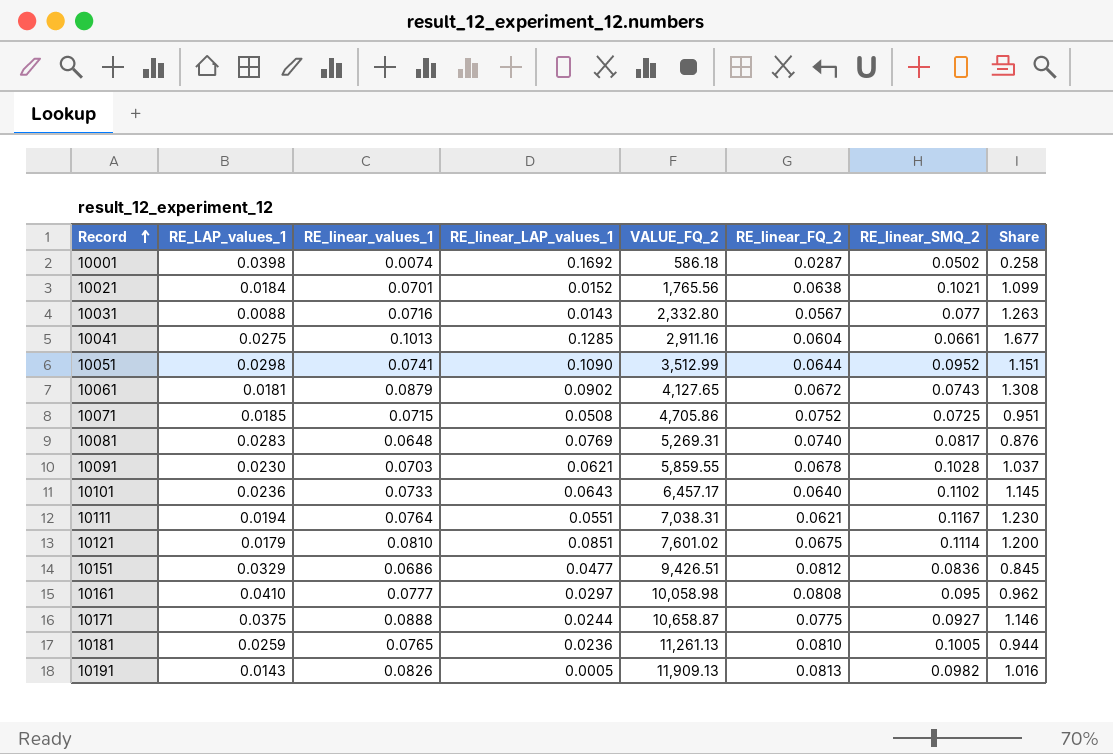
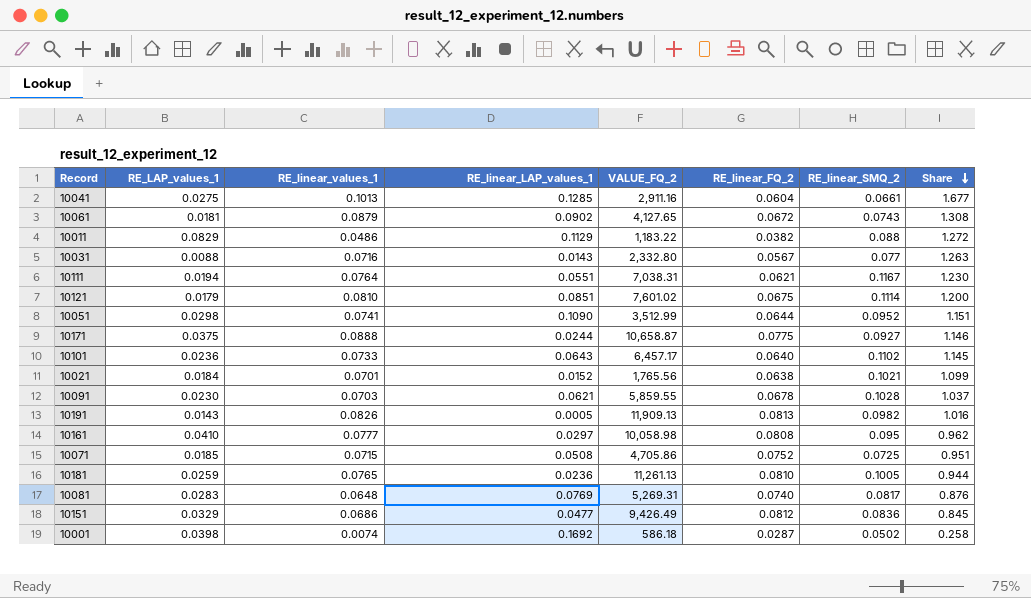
row order: Record ascending -> Share descending
row 10011: none -> 0.0829 | 0.0486 | 0.1129 | 1,183.22 | 0.0382 | 0.088 | 1.272
10151 | VALUE_FQ_2: 9,426.51 -> 9,426.49

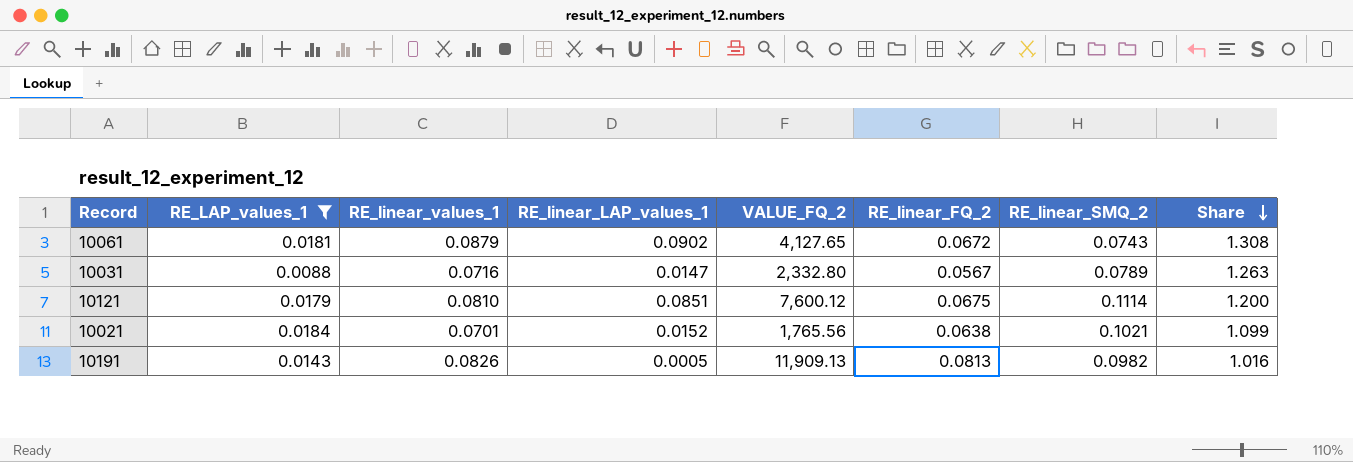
filter: none -> RE_LAP_values_1 <= 0.0184
10031 | RE_linear_LAP_values_1: 0.0143 -> 0.0147
10031 | RE_linear_SMQ_2: 0.077 -> 0.0789
10121 | VALUE_FQ_2: 7,601.02 -> 7,600.12

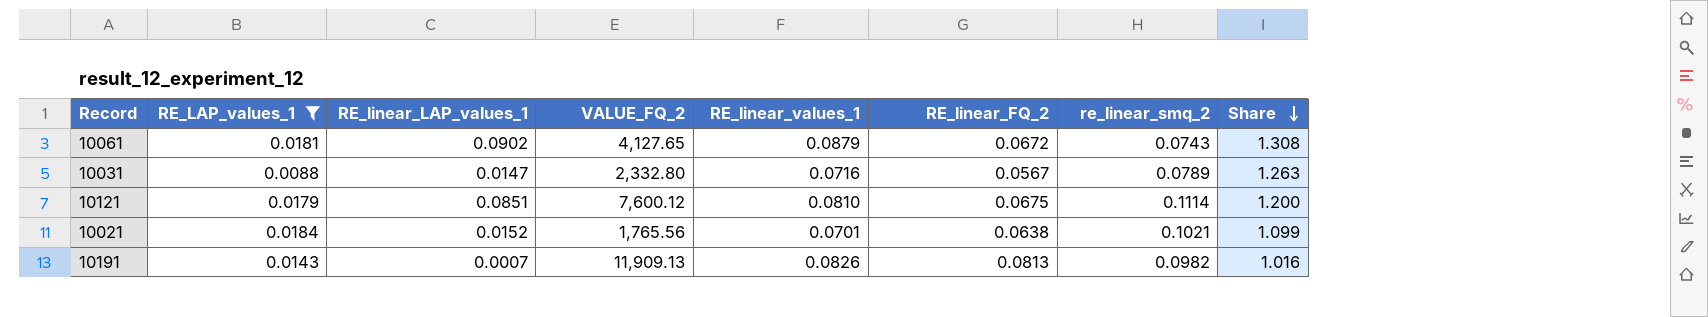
column RE_linear_values_1 | position: 3 -> 5
column name: RE_linear_SMQ_2 -> re_linear_smq_2
10191 | RE_linear_LAP_values_1: 0.0005 -> 0.0007

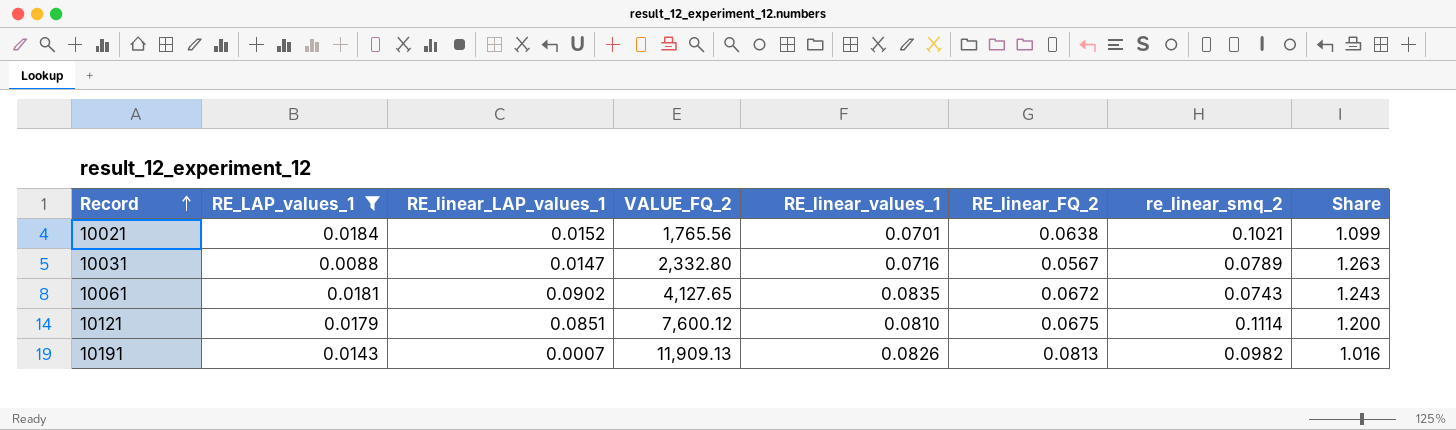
row order: Share descending -> Record ascending
10061 | RE_linear_values_1: 0.0879 -> 0.0835
10061 | Share: 1.308 -> 1.243

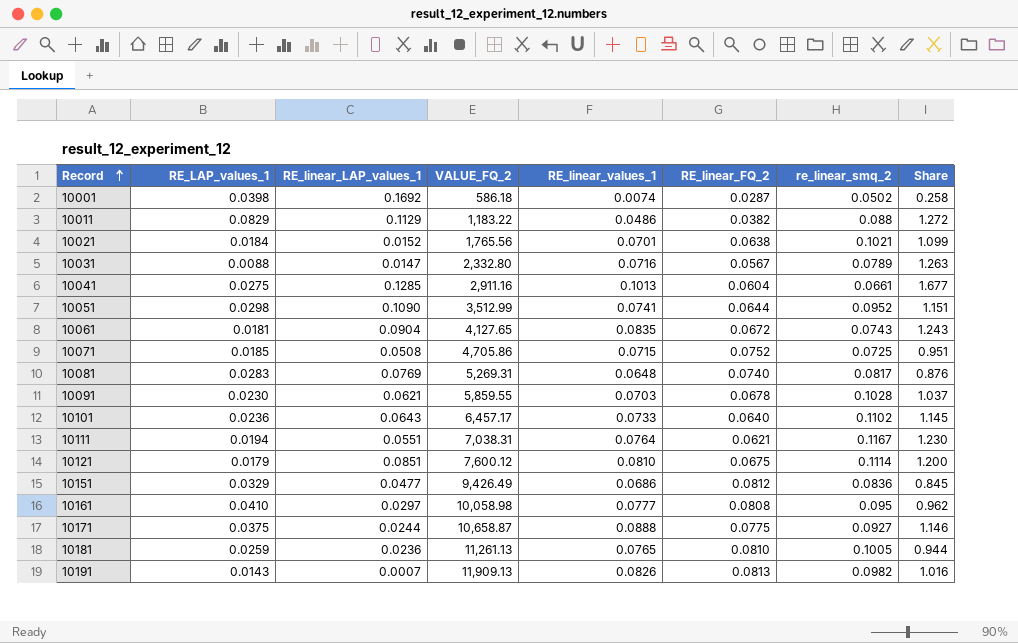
filter: RE_LAP_values_1 <= 0.0184 -> none
10061 | RE_linear_LAP_values_1: 0.0902 -> 0.0904

